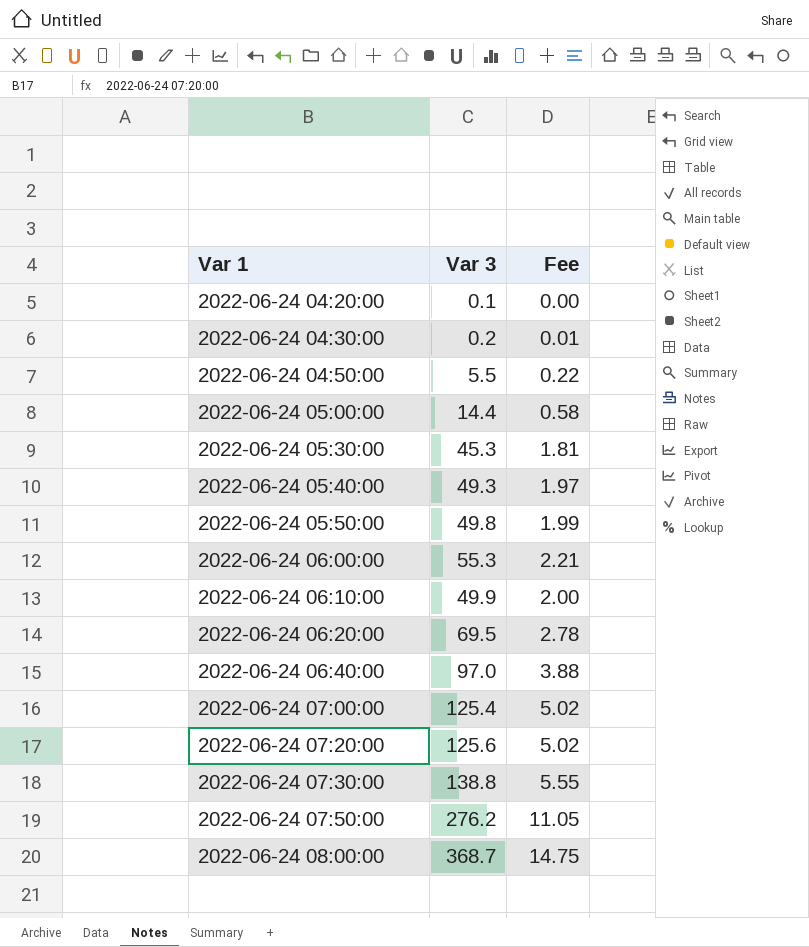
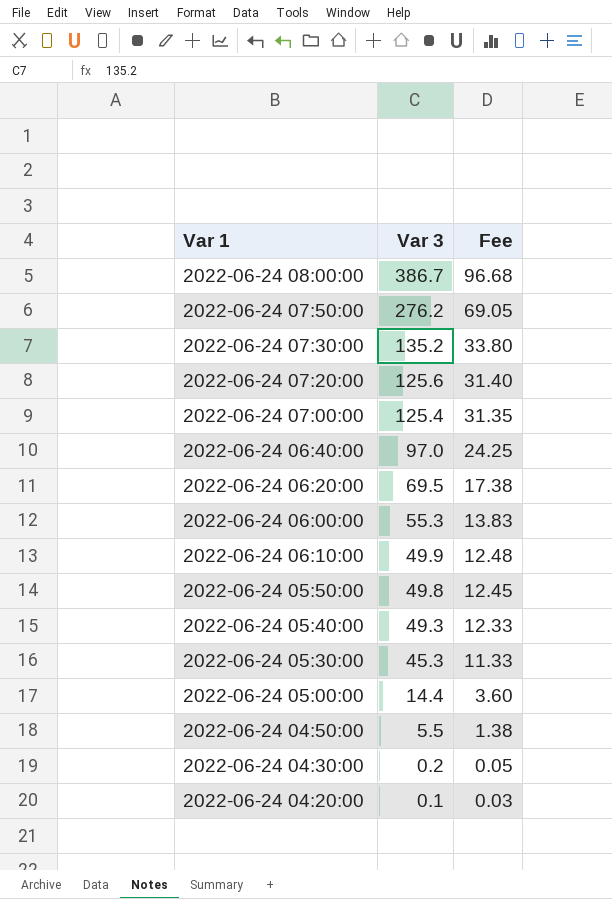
row order: Var 1 ascending -> Var 3 descending
column Fee | formula: [Var 3] * 0.04 -> [Var 3] * 0.25
2022-06-24 08:00:00 | Var 3: 368.7 -> 386.7
2022-06-24 07:30:00 | Var 3: 138.8 -> 135.2

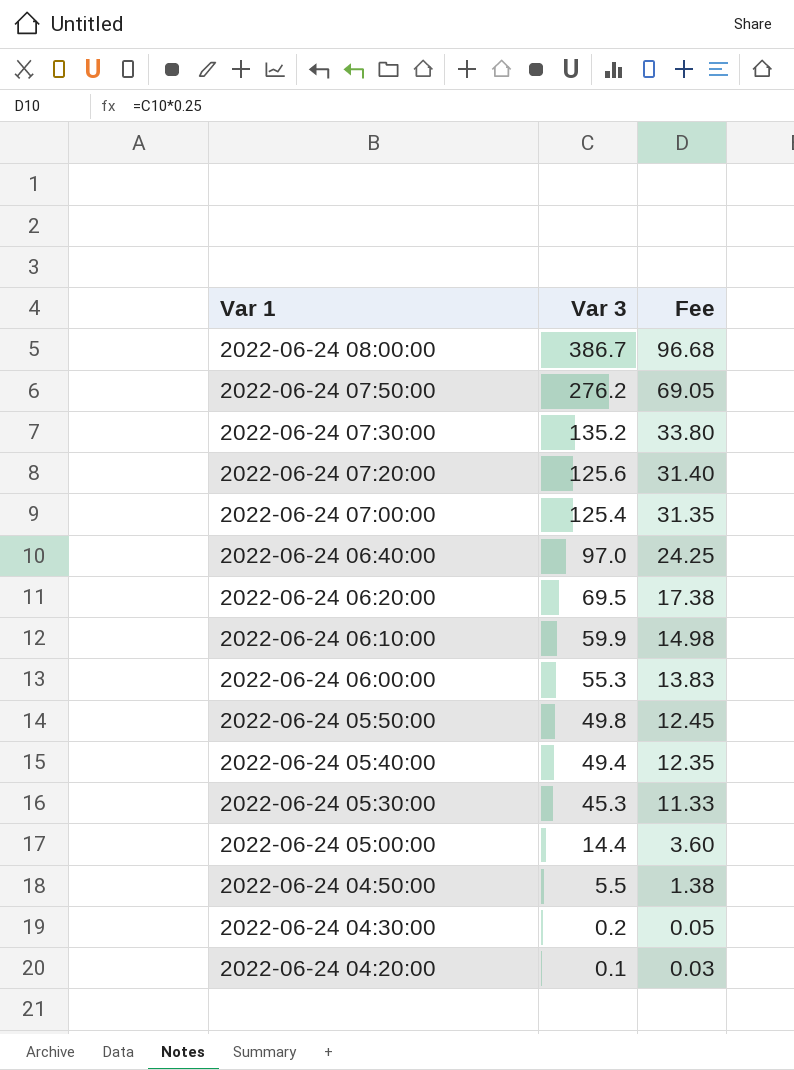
row order: Var 3 descending -> Var 1 descending
2022-06-24 06:10:00 | Var 3: 49.9 -> 59.9
2022-06-24 06:10:00 | Fee: 12.48 -> 14.98
2022-06-24 05:40:00 | Var 3: 49.3 -> 49.4
2022-06-24 05:40:00 | Fee: 12.33 -> 12.35

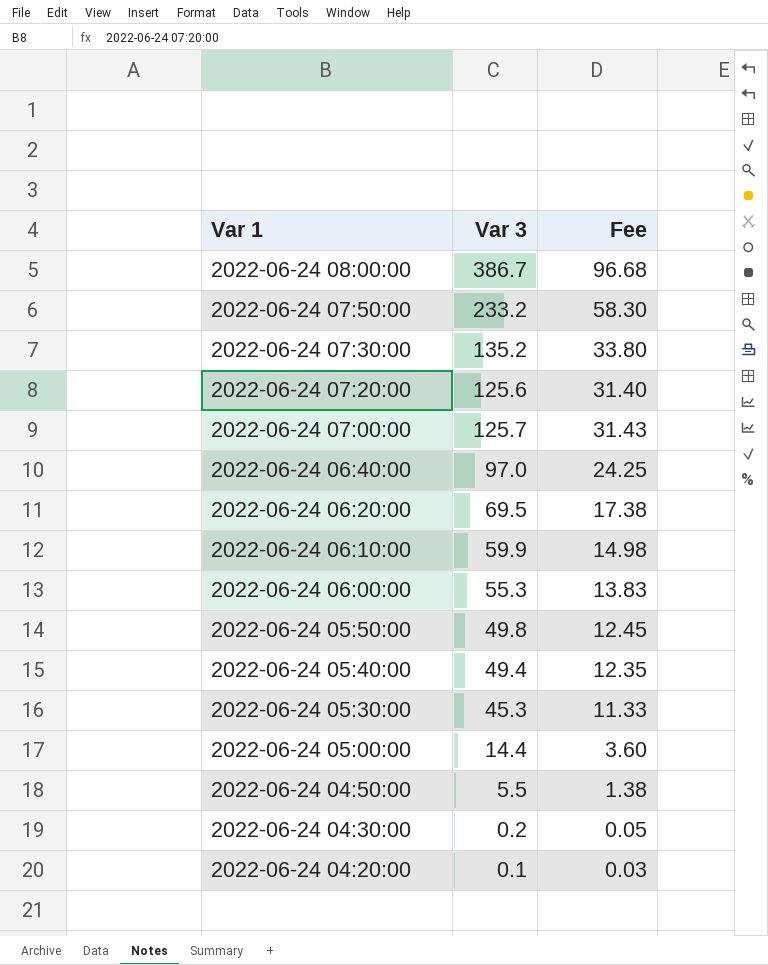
2022-06-24 07:50:00 | Var 3: 276.2 -> 233.2
2022-06-24 07:50:00 | Fee: 69.05 -> 58.30
2022-06-24 07:00:00 | Var 3: 125.4 -> 125.7
2022-06-24 07:00:00 | Fee: 31.35 -> 31.43

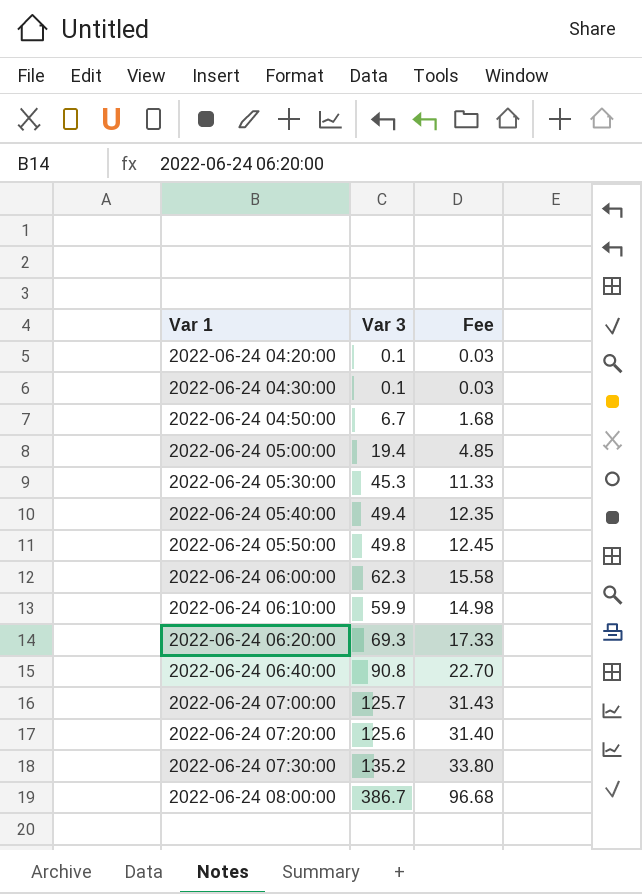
row order: Var 1 descending -> Var 1 ascending
row 2022-06-24 07:50:00: 233.2 | 58.30 -> none
2022-06-24 04:30:00 | Var 3: 0.2 -> 0.1
2022-06-24 04:30:00 | Fee: 0.05 -> 0.03
2022-06-24 04:50:00 | Var 3: 5.5 -> 6.7
2022-06-24 04:50:00 | Fee: 1.38 -> 1.68
2022-06-24 05:00:00 | Var 3: 14.4 -> 19.4
2022-06-24 05:00:00 | Fee: 3.60 -> 4.85
2022-06-24 06:00:00 | Var 3: 55.3 -> 62.3
2022-06-24 06:00:00 | Fee: 13.83 -> 15.58
2022-06-24 06:20:00 | Var 3: 69.5 -> 69.3
2022-06-24 06:20:00 | Fee: 17.38 -> 17.33
2022-06-24 06:40:00 | Var 3: 97.0 -> 90.8
2022-06-24 06:40:00 | Fee: 24.25 -> 22.70

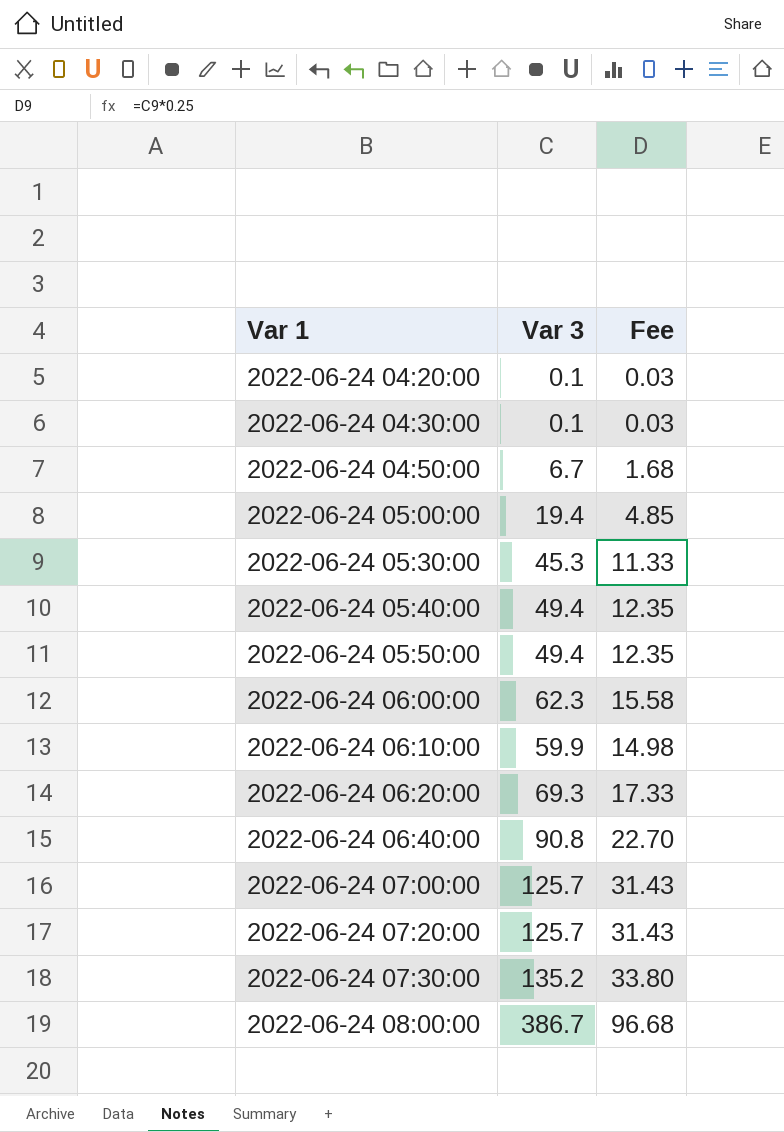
2022-06-24 05:50:00 | Var 3: 49.8 -> 49.4
2022-06-24 05:50:00 | Fee: 12.45 -> 12.35
2022-06-24 07:20:00 | Var 3: 125.6 -> 125.7
2022-06-24 07:20:00 | Fee: 31.40 -> 31.43

